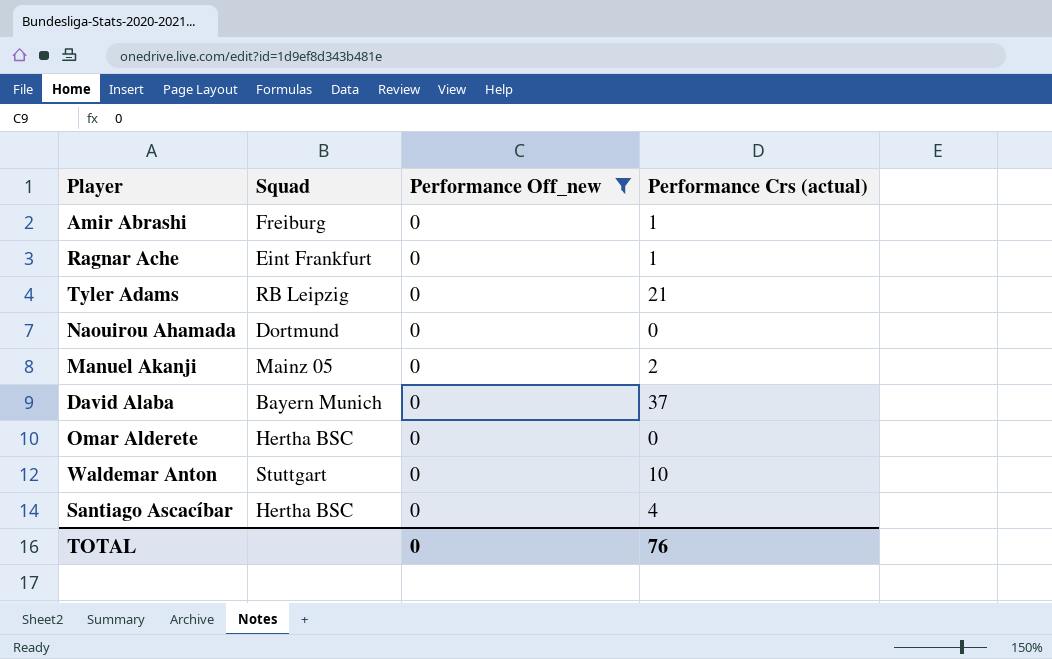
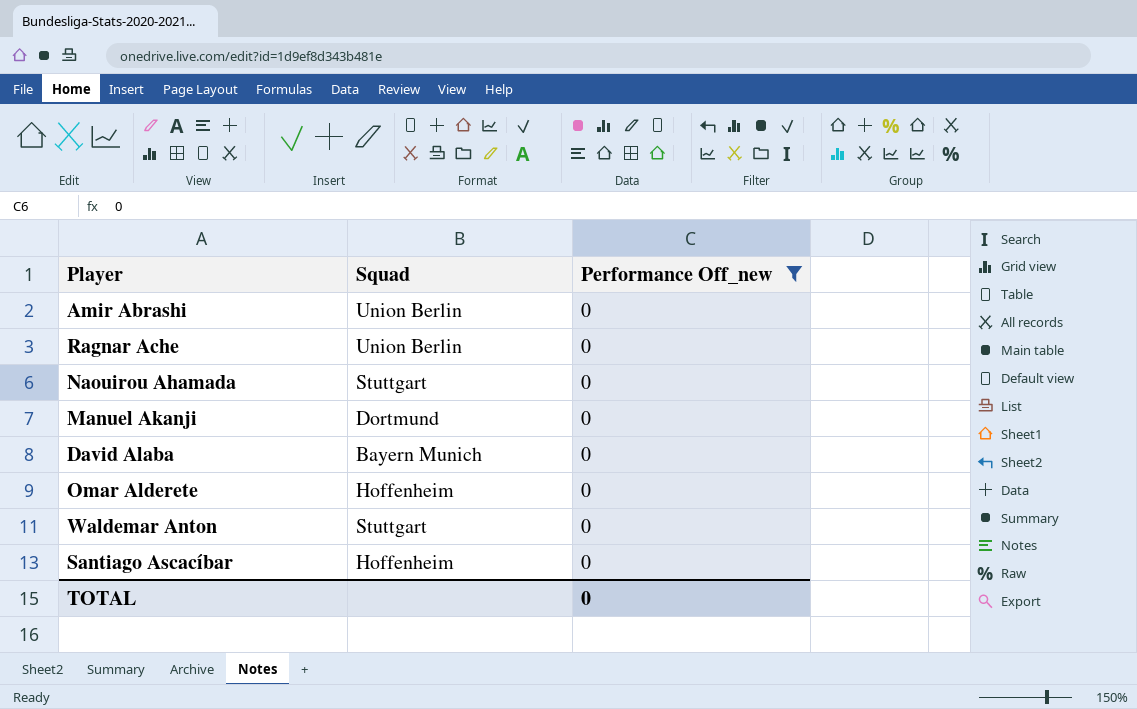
column Performance Crs (actual) | position: 4 -> none
row Tyler Adams: RB Leipzig | 0 | 21 -> none
Amir Abrashi | Squad: Freiburg -> Union Berlin
Ragnar Ache | Squad: Eint Frankfurt -> Union Berlin
Naouirou Ahamada | Squad: Dortmund -> Stuttgart
Manuel Akanji | Squad: Mainz 05 -> Dortmund
Omar Alderete | Squad: Hertha BSC -> Hoffenheim
Santiago Ascacíbar | Squad: Hertha BSC -> Hoffenheim

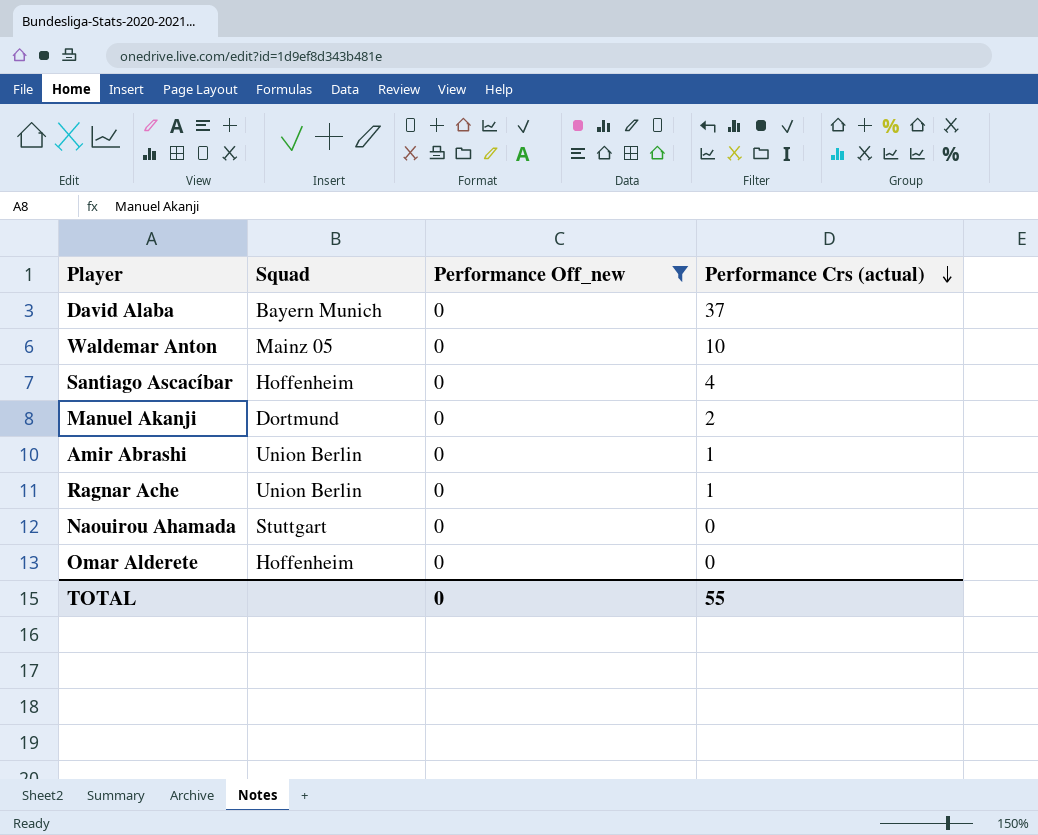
row order: none -> Performance Crs (actual) descending
column Performance Crs (actual) | position: none -> 4
Waldemar Anton | Squad: Stuttgart -> Mainz 05

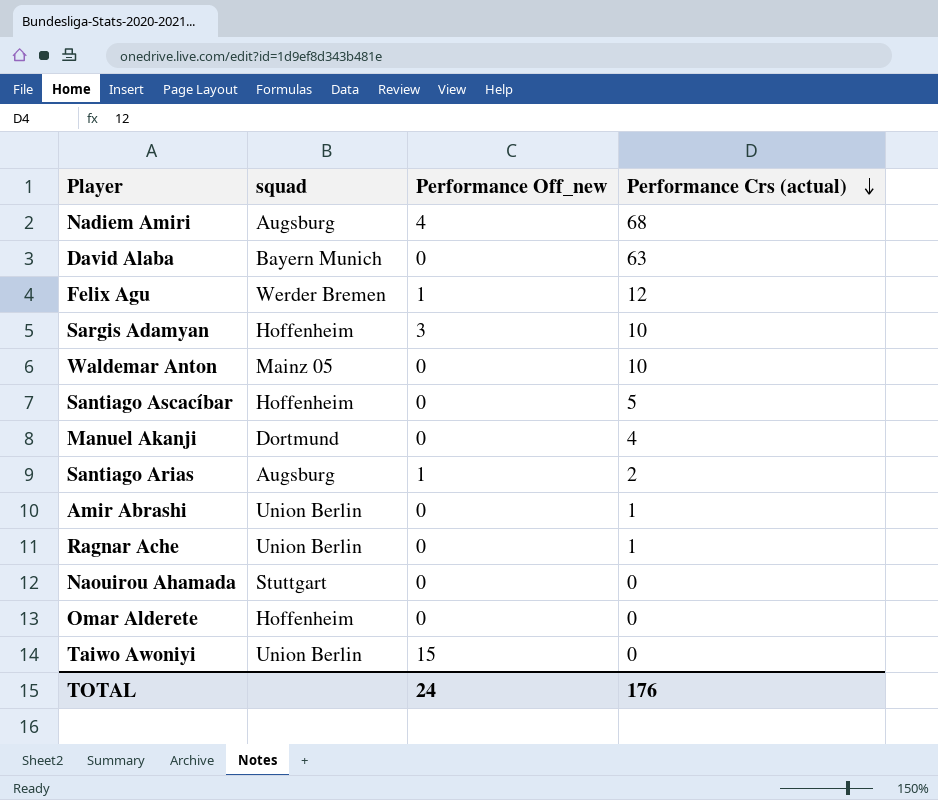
filter: Performance Off_new = 0 -> none
column name: Squad -> squad
David Alaba | Performance Crs (actual): 37 -> 63
Santiago Ascacíbar | Performance Crs (actual): 4 -> 5
Manuel Akanji | Performance Crs (actual): 2 -> 4
TOTAL | Performance Off_new: 0 -> 24
TOTAL | Performance Crs (actual): 55 -> 176

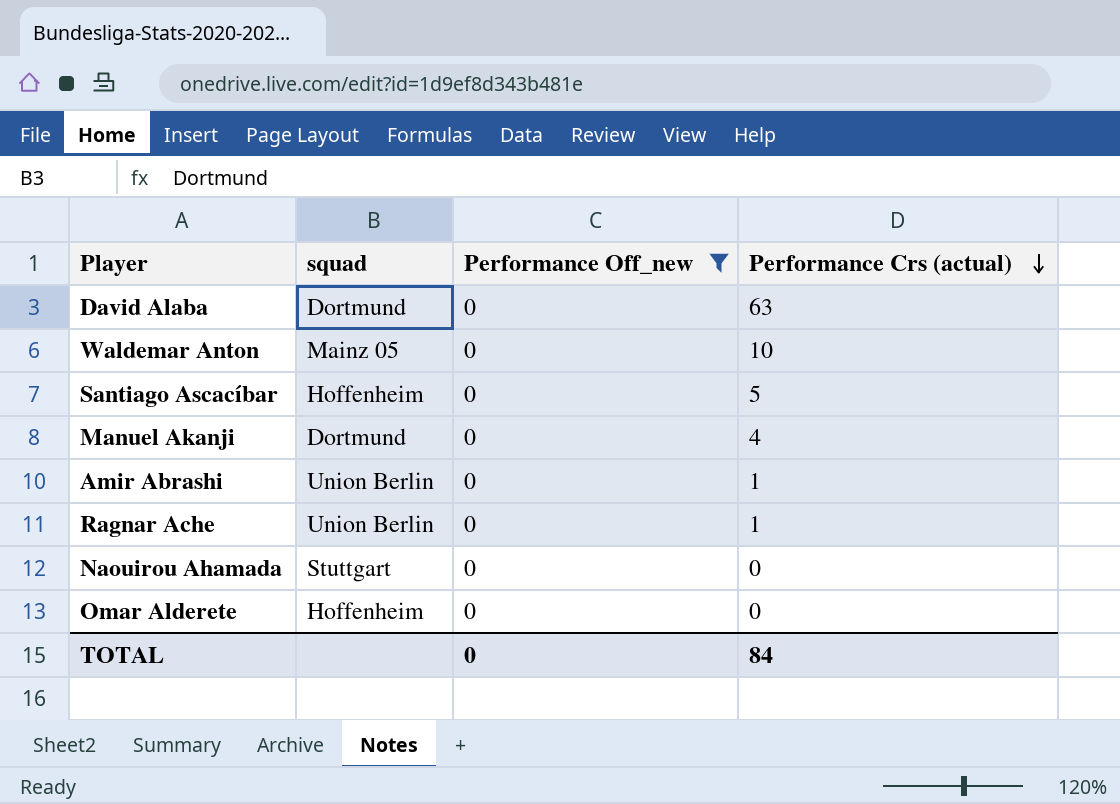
filter: none -> Performance Off_new = 0
David Alaba | squad: Bayern Munich -> Dortmund
TOTAL | Performance Off_new: 24 -> 0
TOTAL | Performance Crs (actual): 176 -> 84

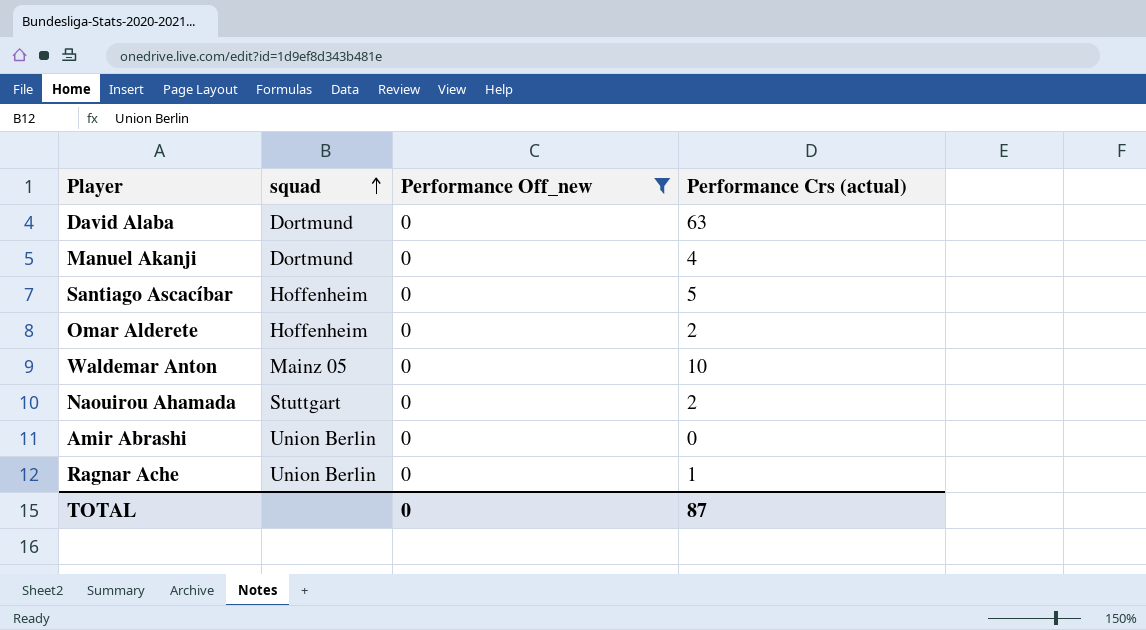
row order: Performance Crs (actual) descending -> squad ascending
Omar Alderete | Performance Crs (actual): 0 -> 2
Naouirou Ahamada | Performance Crs (actual): 0 -> 2
Amir Abrashi | Performance Crs (actual): 1 -> 0
TOTAL | Performance Crs (actual): 84 -> 87

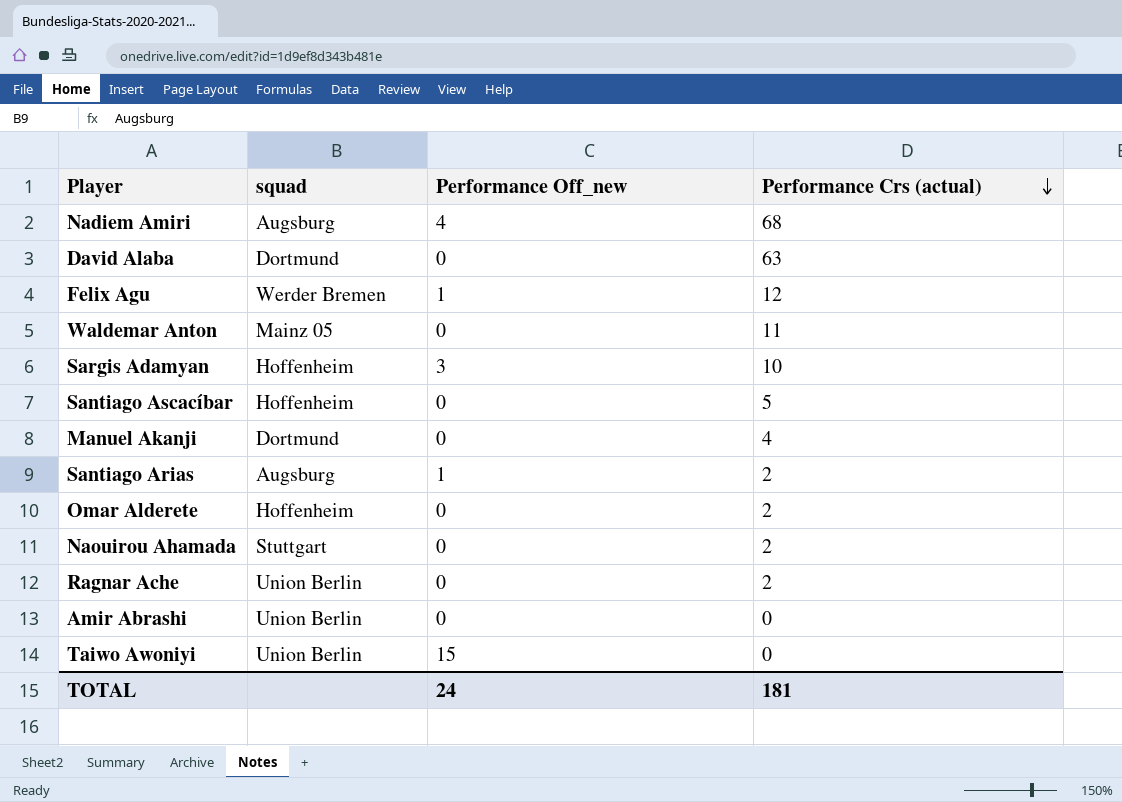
filter: Performance Off_new = 0 -> none
row order: squad ascending -> Performance Crs (actual) descending
Waldemar Anton | Performance Crs (actual): 10 -> 11
Ragnar Ache | Performance Crs (actual): 1 -> 2
TOTAL | Performance Off_new: 0 -> 24
TOTAL | Performance Crs (actual): 87 -> 181

